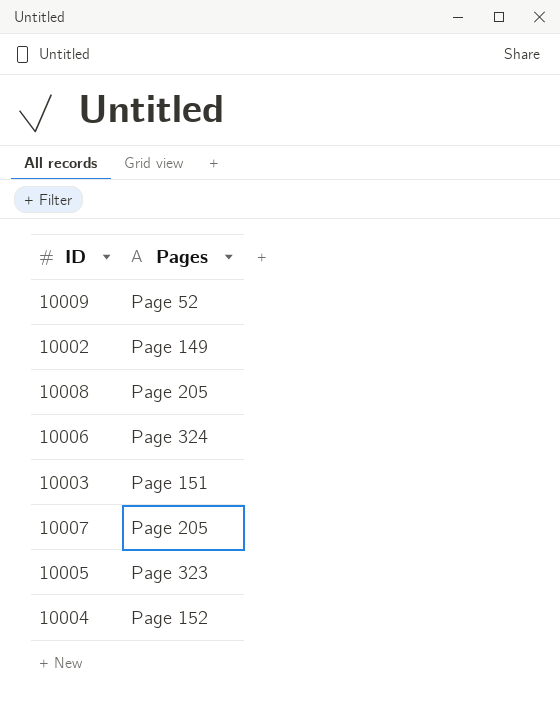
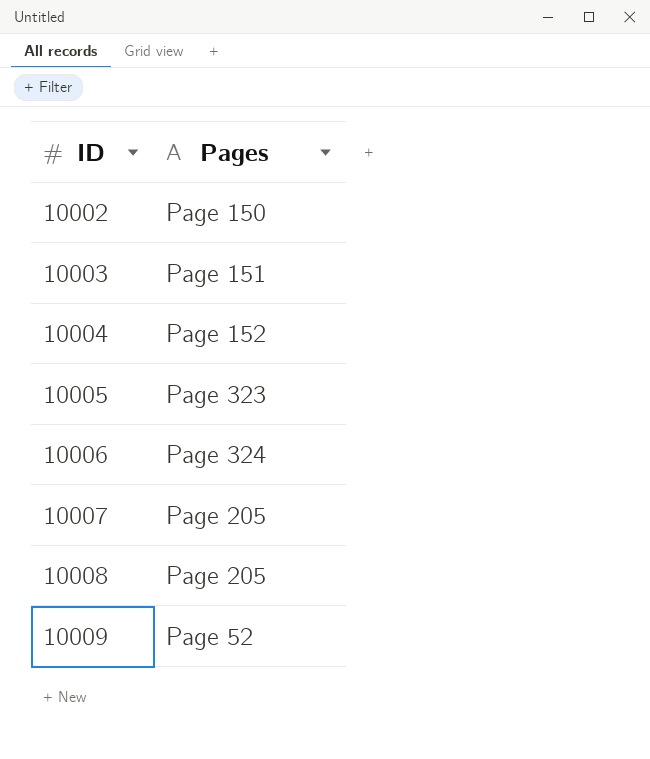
row order: none -> ID ascending
10002 | Pages: Page 149 -> Page 150

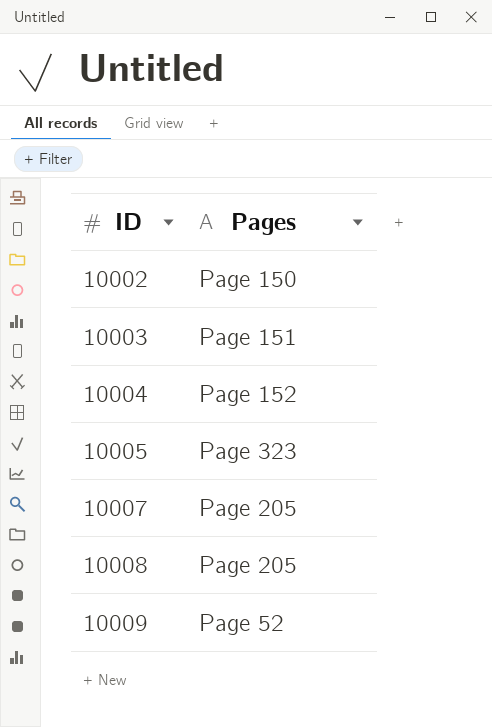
row 10006: Page 324 -> none

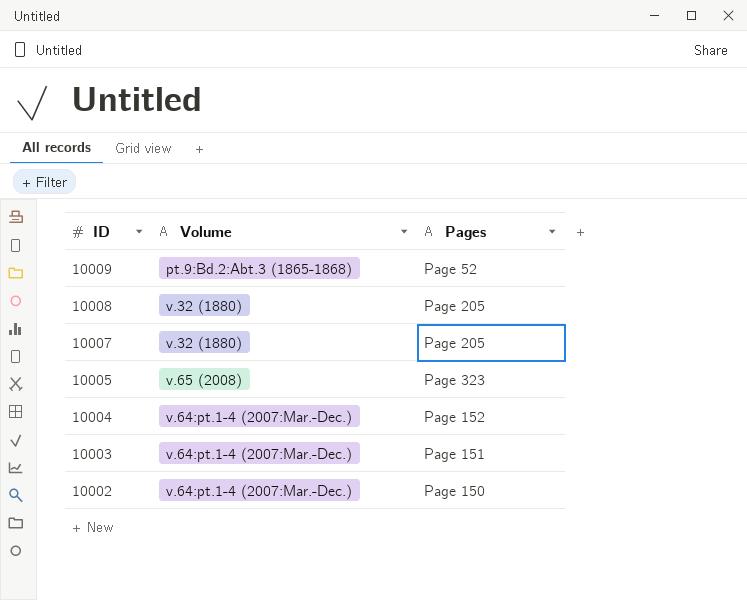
row order: ID ascending -> ID descending
column Volume | position: none -> 2

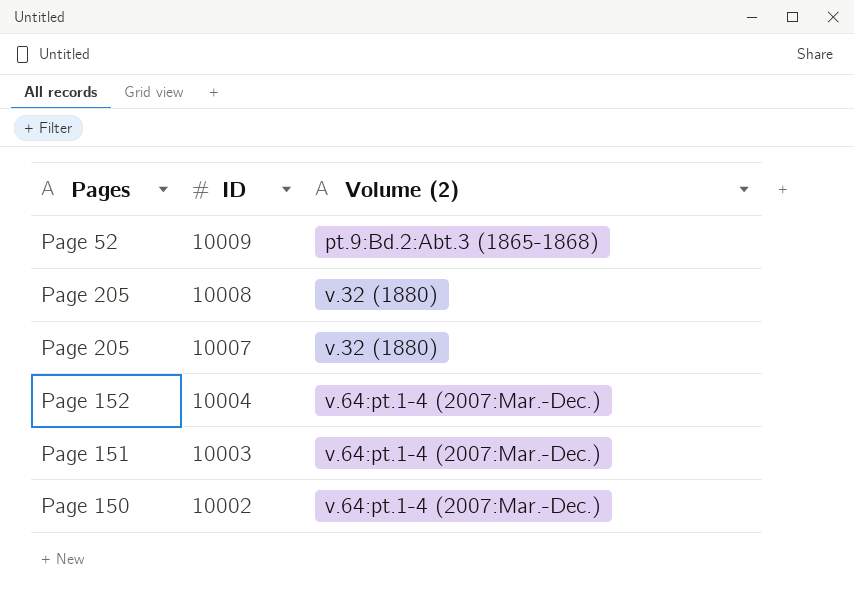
column Pages | position: 3 -> 1
column name: Volume -> Volume (2)
row 10005: v.65 (2008) | Page 323 -> none

